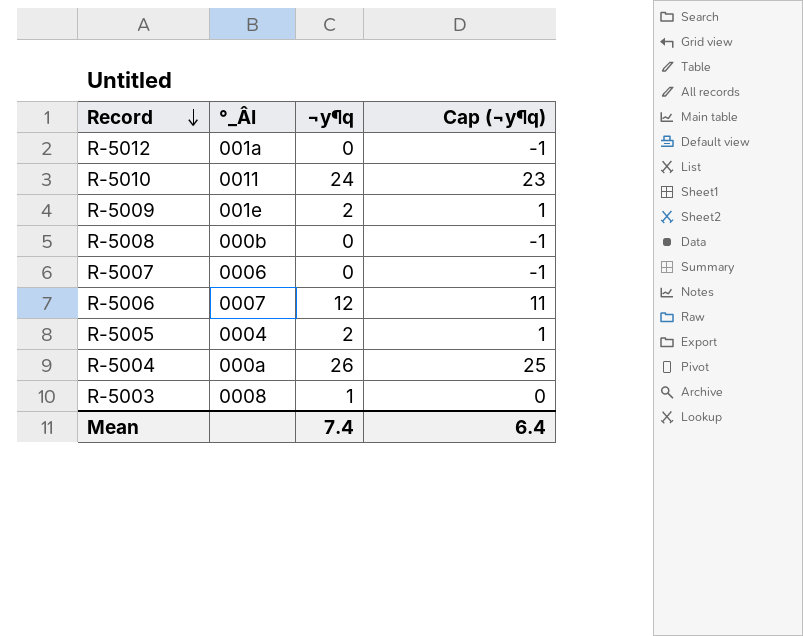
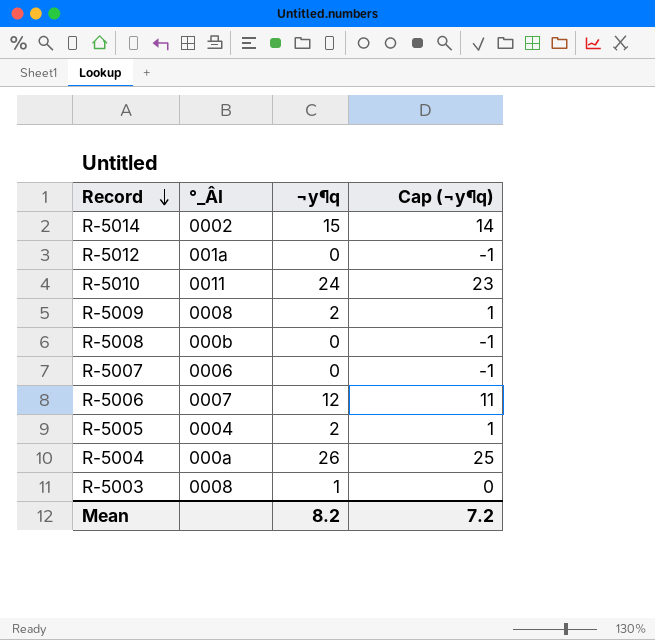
row R-5014: none -> 0002 | 15 | 14
R-5009 | °_ÂI: 001e -> 0008
Mean | ¬y¶q: 7.4 -> 8.2
Mean | Cap (¬y¶q): 6.4 -> 7.2

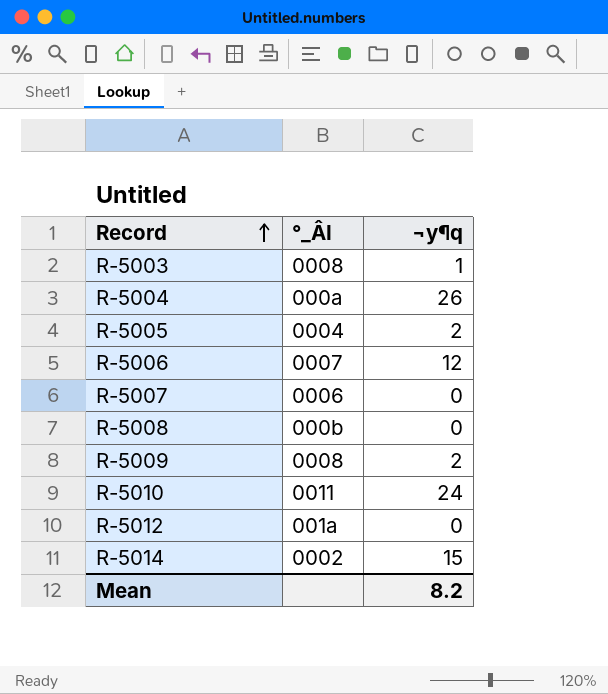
row order: Record descending -> Record ascending
column Cap (¬y¶q) | formula: [¬y¶q] - 1 -> none

